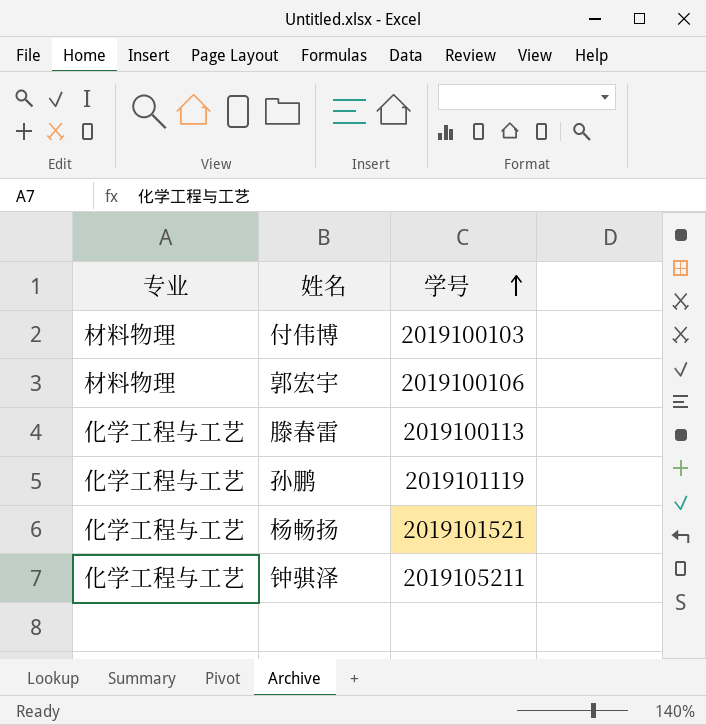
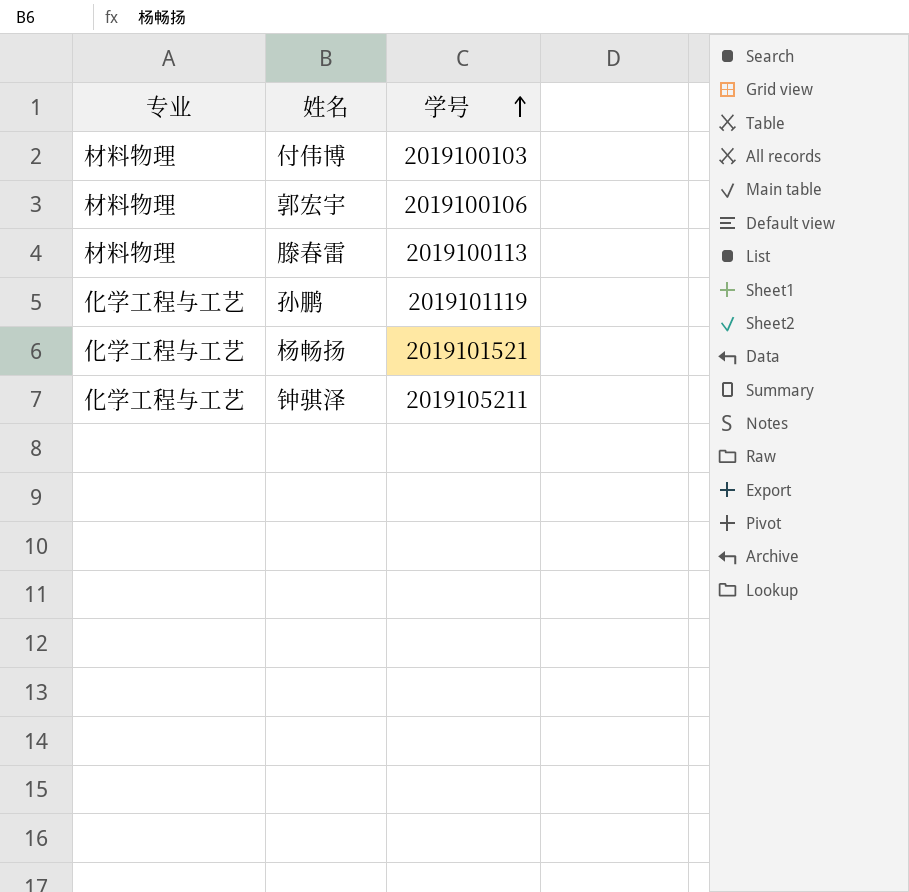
滕春雷 | 专业: 化学工程与工艺 -> 材料物理

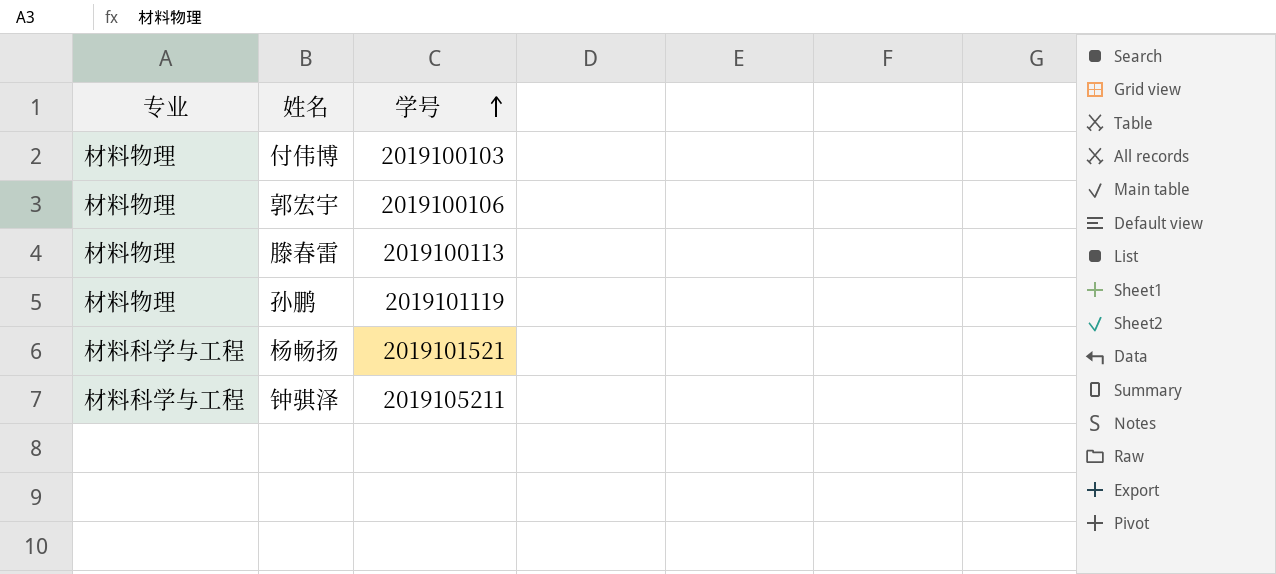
孙鹏 | 专业: 化学工程与工艺 -> 材料物理
杨畅扬 | 专业: 化学工程与工艺 -> 材料科学与工程
钟骐泽 | 专业: 化学工程与工艺 -> 材料科学与工程

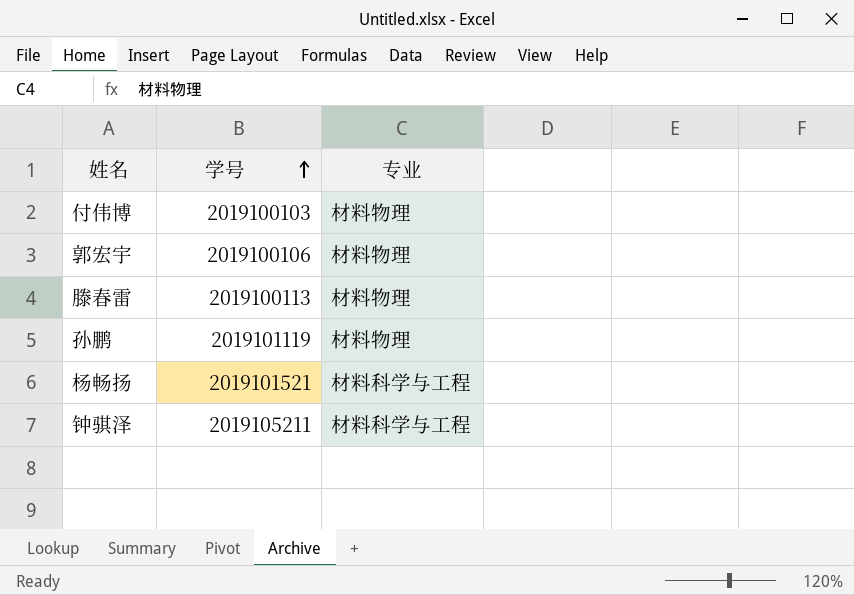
column 专业 | position: 1 -> 3

